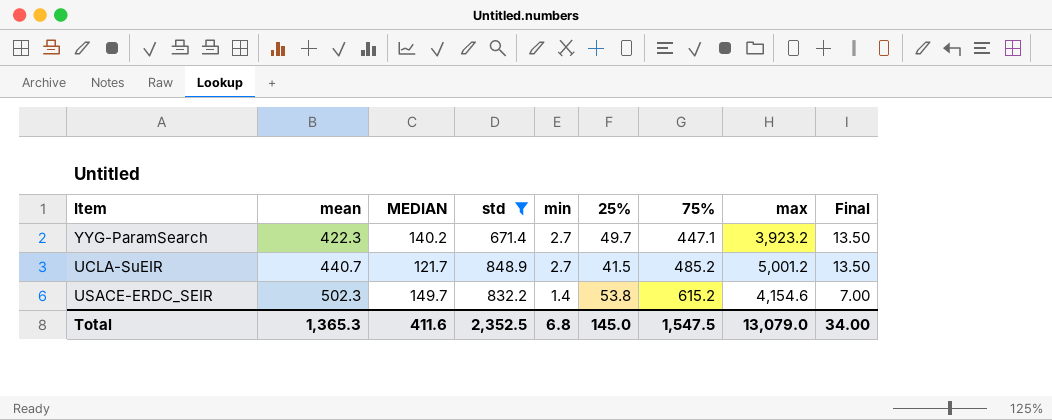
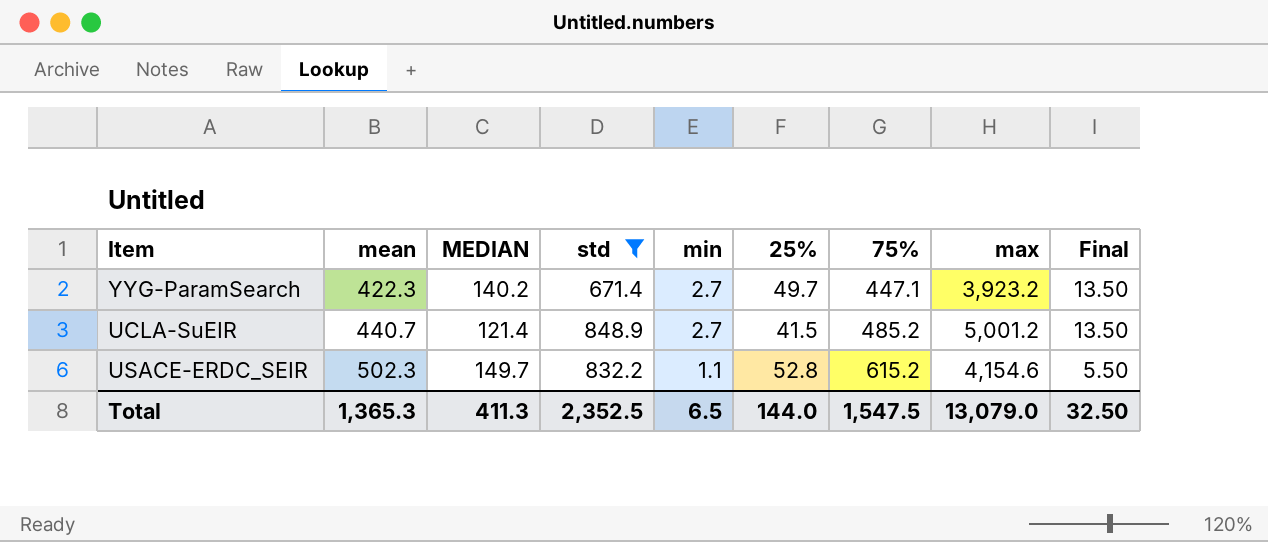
UCLA-SuEIR | MEDIAN: 121.7 -> 121.4
USACE-ERDC_SEIR | min: 1.4 -> 1.1
USACE-ERDC_SEIR | 25%: 53.8 -> 52.8
USACE-ERDC_SEIR | Final: 7.00 -> 5.50
Total | MEDIAN: 411.6 -> 411.3
Total | min: 6.8 -> 6.5
Total | 25%: 145.0 -> 144.0
Total | Final: 34.00 -> 32.50

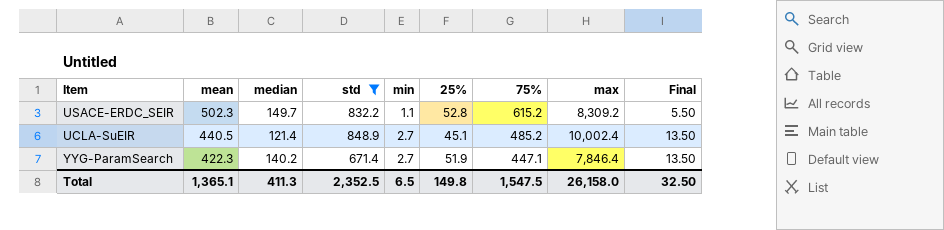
row order: mean ascending -> mean descending
column name: MEDIAN -> median
USACE-ERDC_SEIR | max: 4,154.6 -> 8,309.2
UCLA-SuEIR | mean: 440.7 -> 440.5
UCLA-SuEIR | 25%: 41.5 -> 45.1
UCLA-SuEIR | max: 5,001.2 -> 10,002.4
YYG-ParamSearch | 25%: 49.7 -> 51.9
YYG-ParamSearch | max: 3,923.2 -> 7,846.4
Total | mean: 1,365.3 -> 1,365.1
Total | 25%: 144.0 -> 149.8
Total | max: 13,079.0 -> 26,158.0

